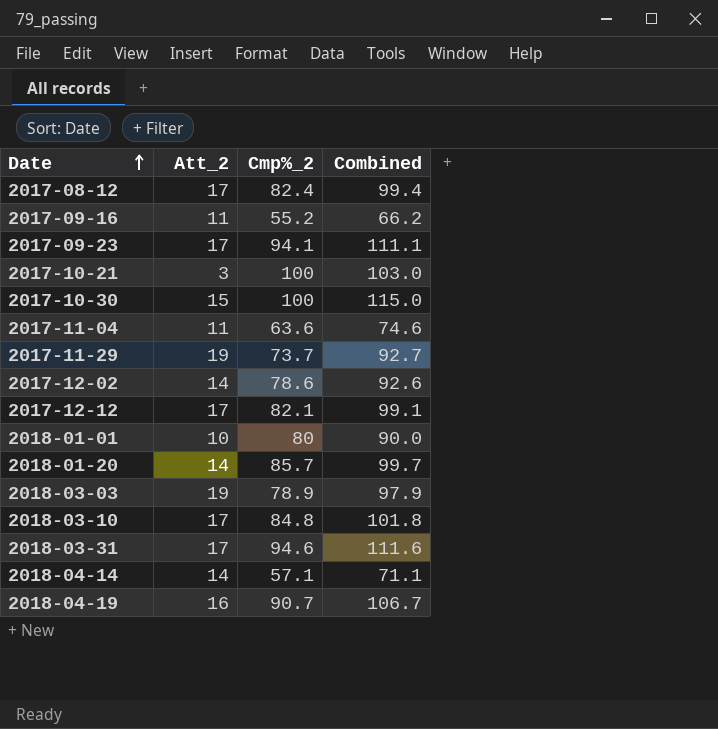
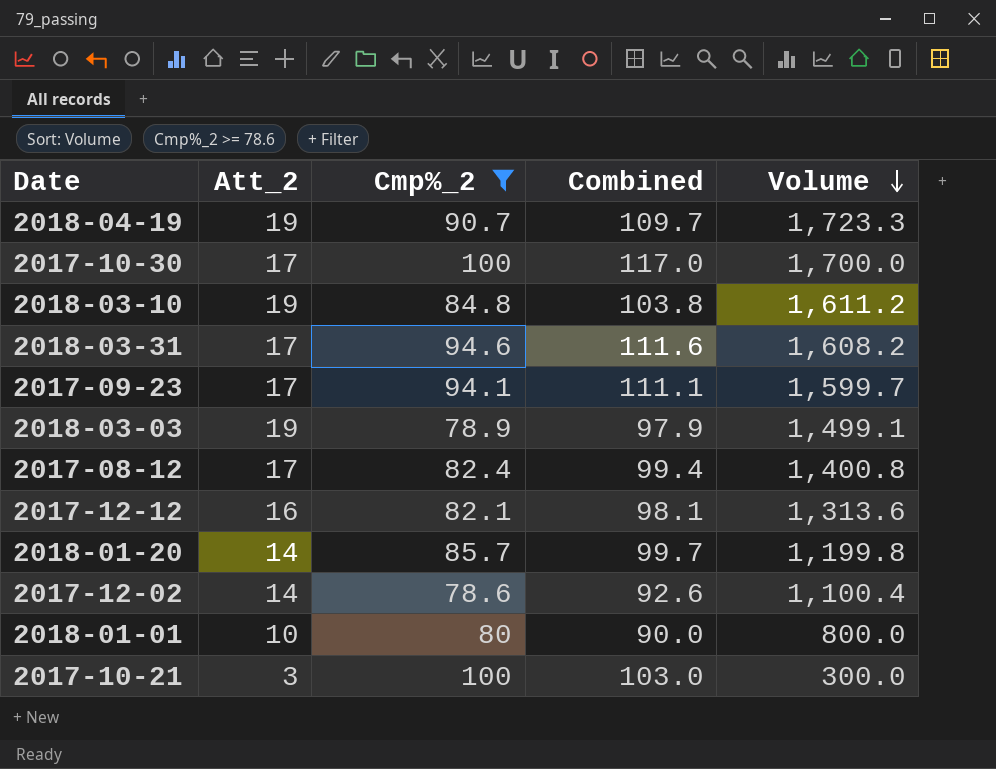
filter: none -> Cmp%_2 >= 78.6
row order: Date ascending -> Volume descending
column Volume | formula: none -> [Att_2] * [Cmp%_2]
2018-04-19 | Att_2: 16 -> 19
2018-04-19 | Combined: 106.7 -> 109.7
2017-10-30 | Att_2: 15 -> 17
2017-10-30 | Combined: 115.0 -> 117.0
2018-03-10 | Att_2: 17 -> 19
2018-03-10 | Combined: 101.8 -> 103.8
2017-12-12 | Att_2: 17 -> 16
2017-12-12 | Combined: 99.1 -> 98.1

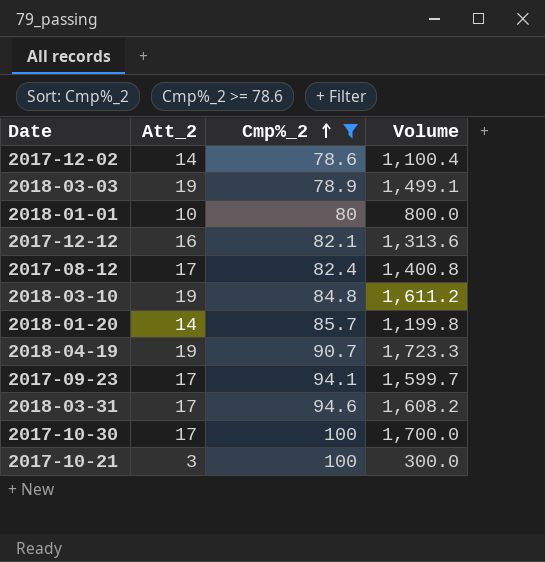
row order: Volume descending -> Cmp%_2 ascending
column Combined | formula: [Att_2] + [Cmp%_2] -> none

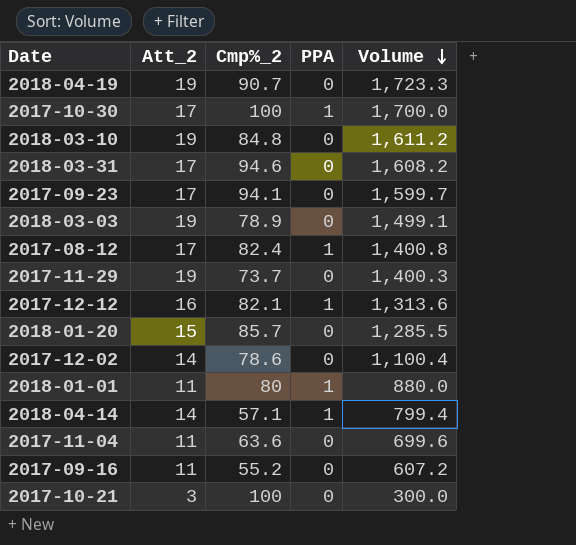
filter: Cmp%_2 >= 78.6 -> none
row order: Cmp%_2 ascending -> Volume descending
column PPA | position: none -> 4
2018-01-20 | Att_2: 14 -> 15
2018-01-20 | Volume: 1,199.8 -> 1,285.5
2018-01-01 | Att_2: 10 -> 11
2018-01-01 | Volume: 800.0 -> 880.0

